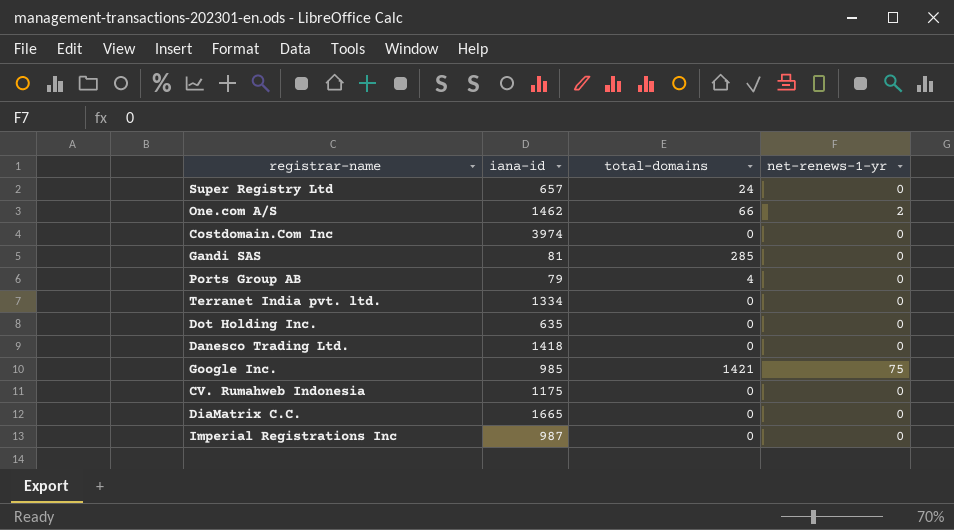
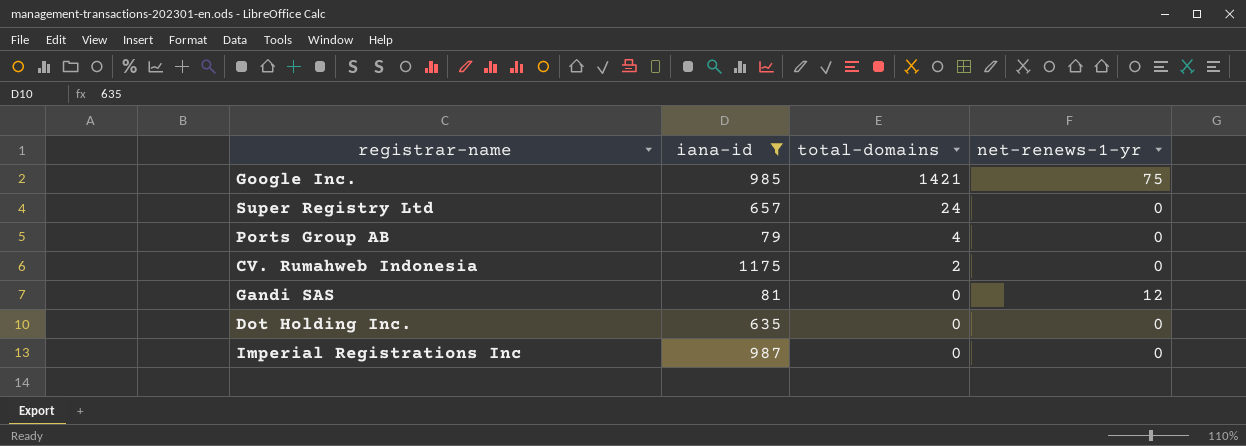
filter: none -> iana-id <= 1175
row order: none -> total-domains descending
CV. Rumahweb Indonesia | total-domains: 0 -> 2
Gandi SAS | total-domains: 285 -> 0
Gandi SAS | net-renews-1-yr: 0 -> 12

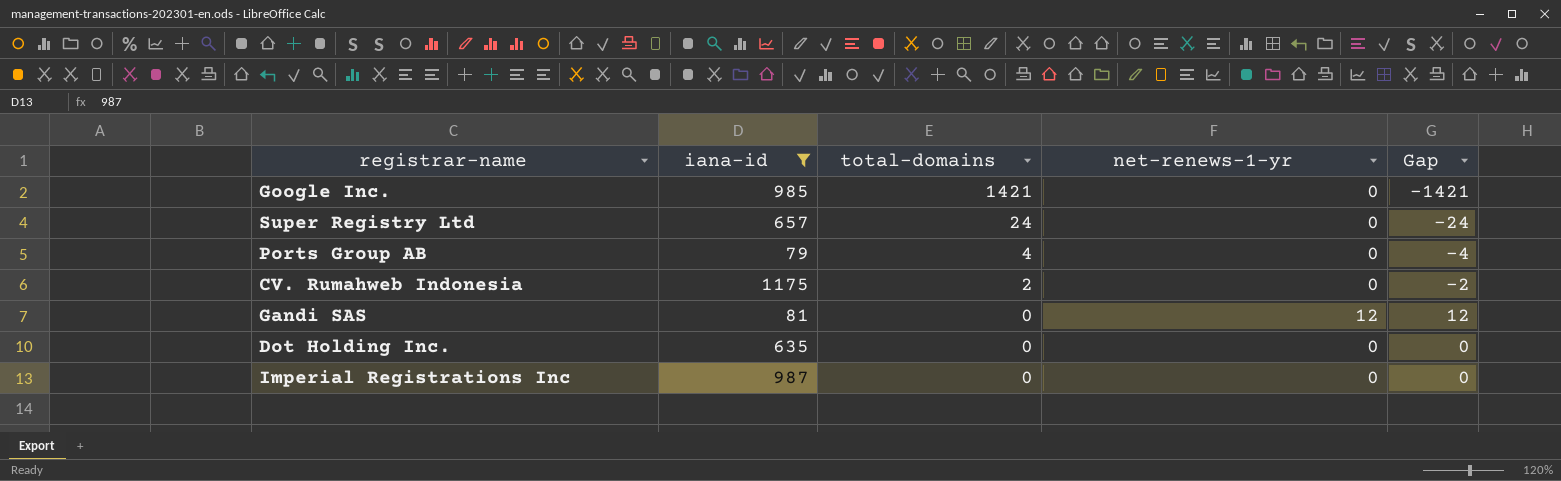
column Gap | formula: none -> [net-renews-1-yr] - [total-domains]
Google Inc. | net-renews-1-yr: 75 -> 0

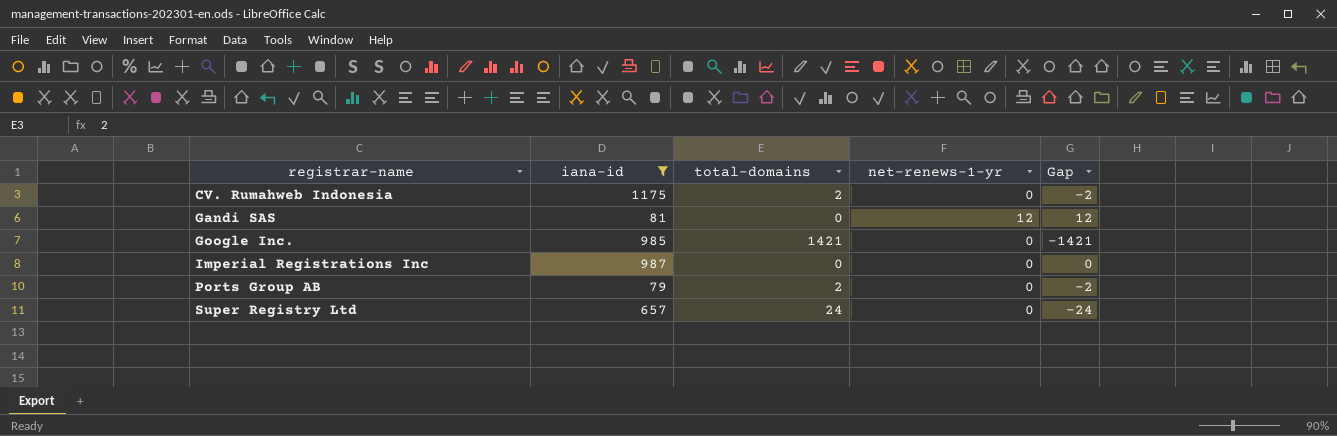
row order: total-domains descending -> registrar-name ascending
row Dot Holding Inc.: 635 | 0 | 0 | 0 -> none
Ports Group AB | total-domains: 4 -> 2
Ports Group AB | Gap: -4 -> -2

